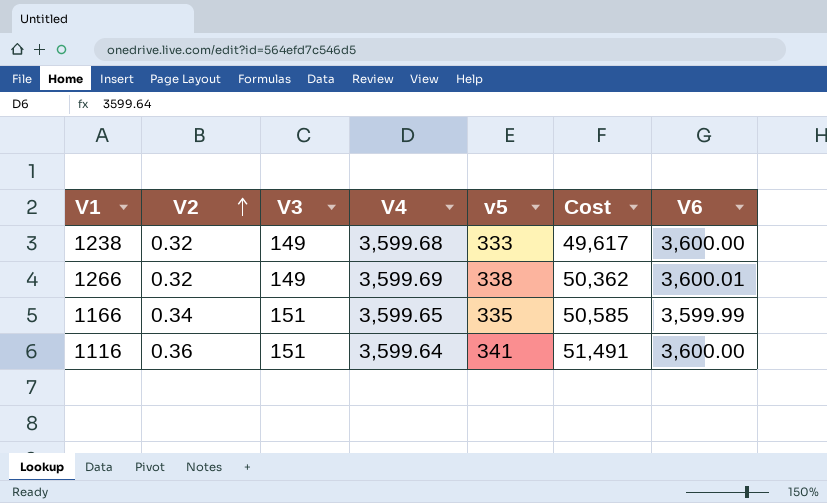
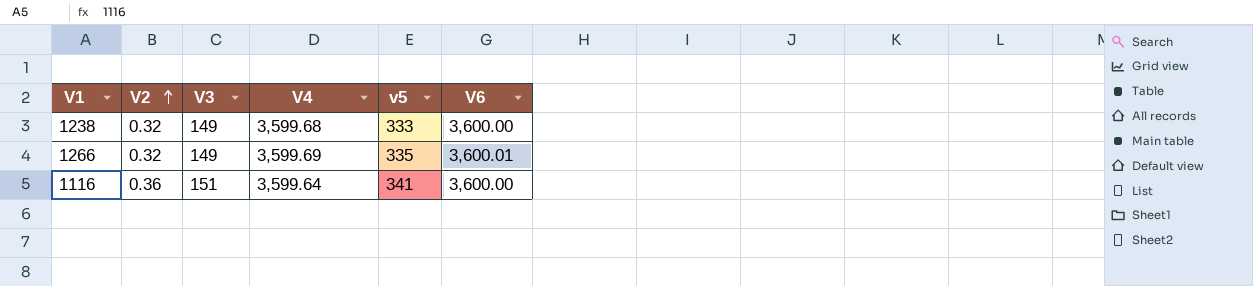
column Cost | formula: [V3] * [v5] -> none
row 1166: 0.34 | 151 | 3,599.65 | 335 | 50,585 | 3,599.99 -> none
1266 | v5: 338 -> 335

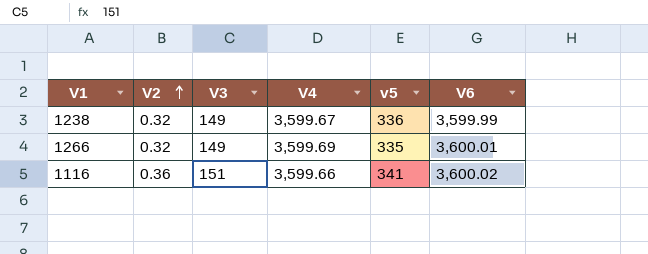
1238 | V4: 3,599.68 -> 3,599.67
1238 | v5: 333 -> 336
1238 | V6: 3,600.00 -> 3,599.99
1116 | V4: 3,599.64 -> 3,599.66
1116 | V6: 3,600.00 -> 3,600.02

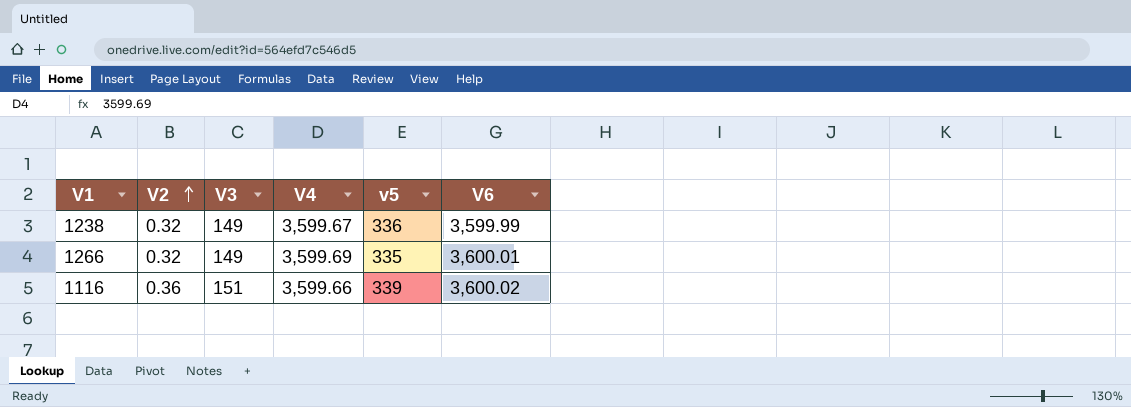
1116 | v5: 341 -> 339

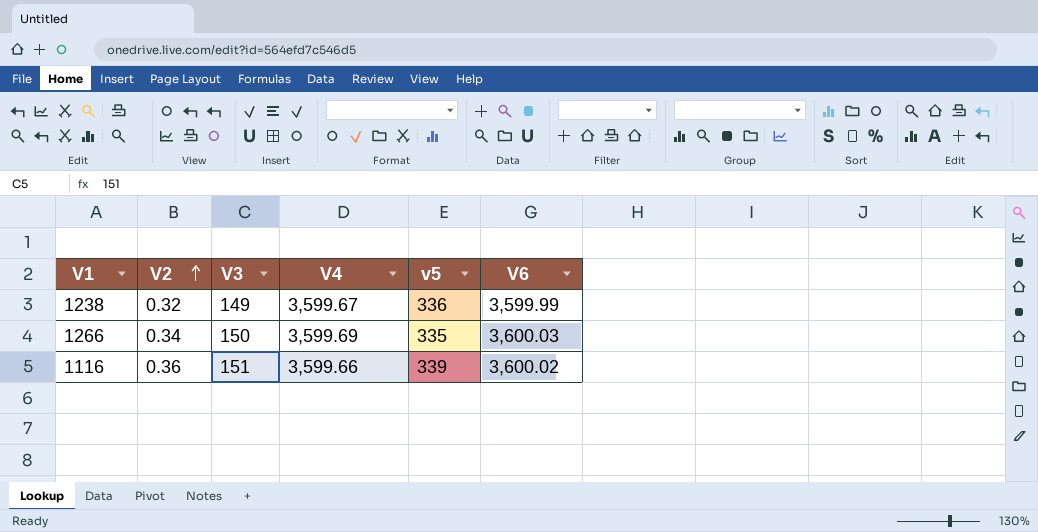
1266 | V2: 0.32 -> 0.34
1266 | V3: 149 -> 150
1266 | V6: 3,600.01 -> 3,600.03

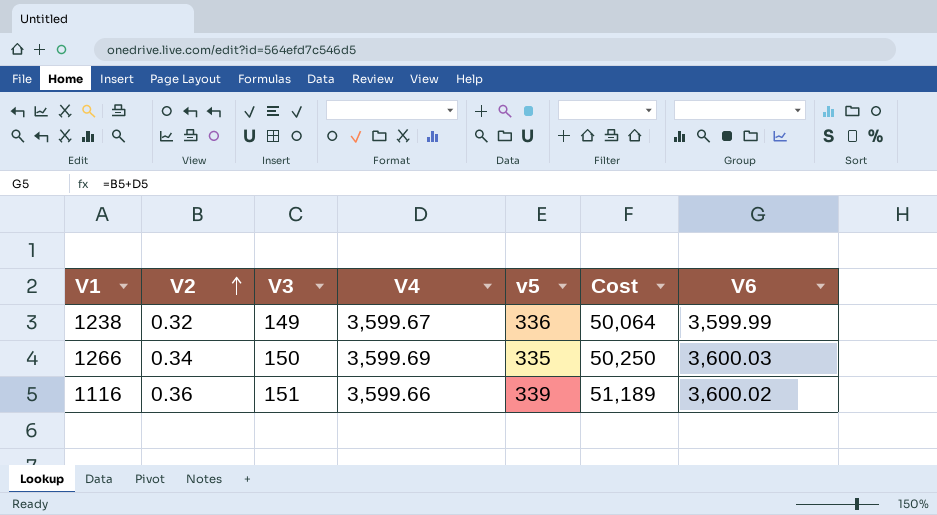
column Cost | formula: none -> [V3] * [v5]

